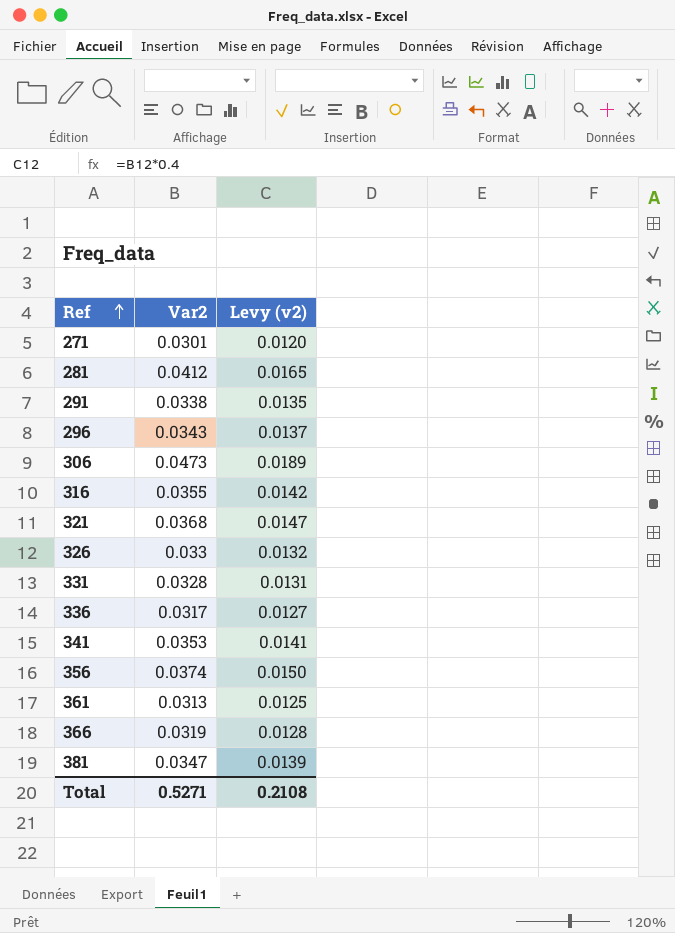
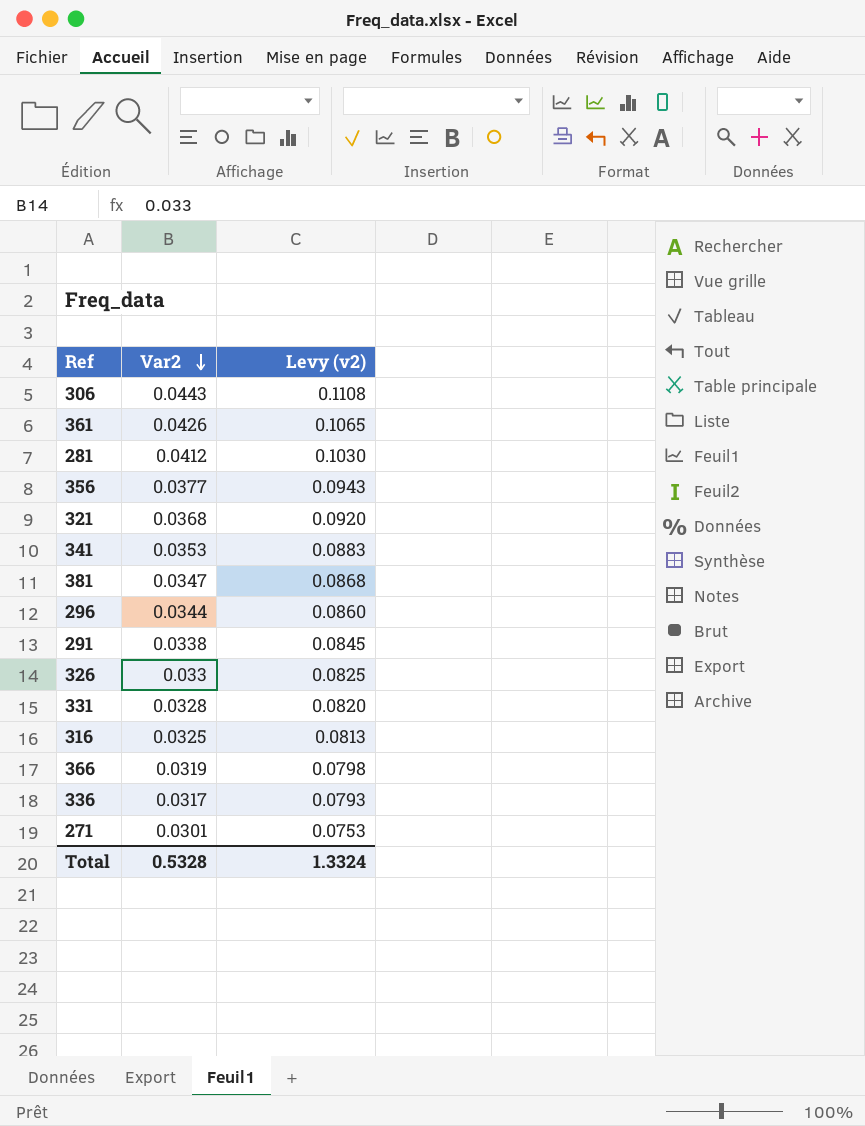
row order: Ref ascending -> Var2 descending
column Levy (v2) | formula: [Var2] * 0.4 -> [Var2] * 2.5
306 | Var2: 0.0473 -> 0.0443
361 | Var2: 0.0313 -> 0.0426
356 | Var2: 0.0374 -> 0.0377
296 | Var2: 0.0343 -> 0.0344
316 | Var2: 0.0355 -> 0.0325
Total | Var2: 0.5271 -> 0.5328
Total | Levy (v2): 0.2108 -> 1.3324

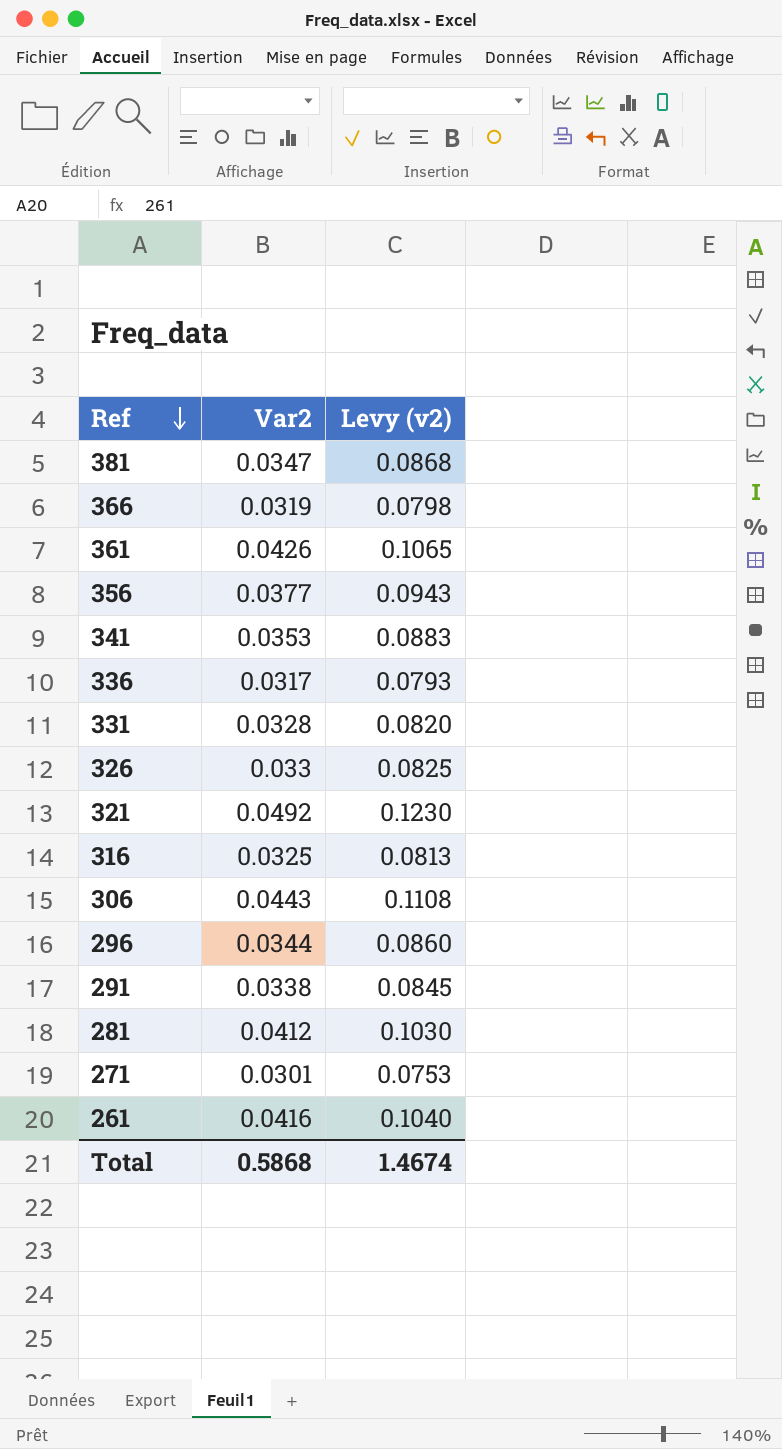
row order: Var2 descending -> Ref descending
321 | Var2: 0.0368 -> 0.0492
321 | Levy (v2): 0.0920 -> 0.1230
row 261: none -> 0.0416 | 0.1040
Total | Var2: 0.5328 -> 0.5868
Total | Levy (v2): 1.3324 -> 1.4674

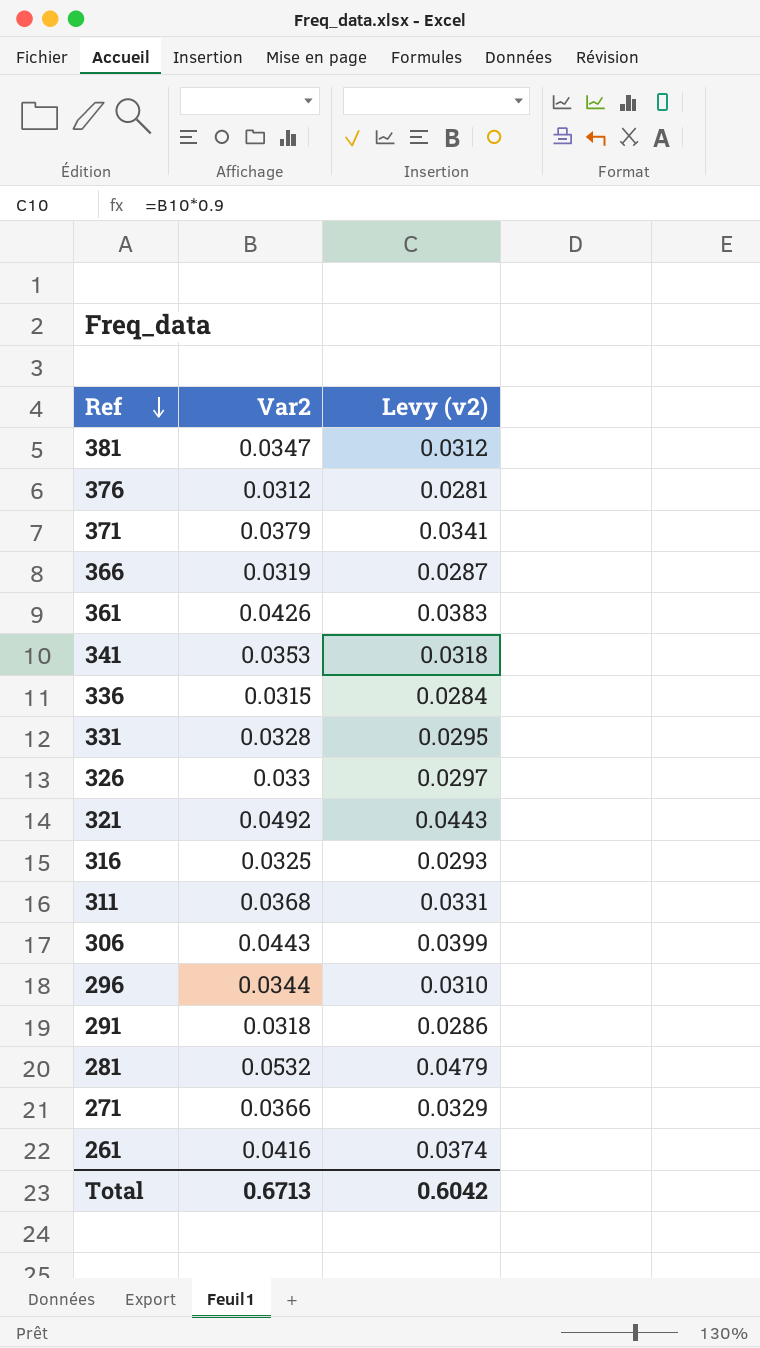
column Levy (v2) | formula: [Var2] * 2.5 -> [Var2] * 0.9
row 356: 0.0377 | 0.0943 -> none
row 376: none -> 0.0312 | 0.0281
row 371: none -> 0.0379 | 0.0341
336 | Var2: 0.0317 -> 0.0315
row 311: none -> 0.0368 | 0.0331
291 | Var2: 0.0338 -> 0.0318
281 | Var2: 0.0412 -> 0.0532
271 | Var2: 0.0301 -> 0.0366
Total | Var2: 0.5868 -> 0.6713
Total | Levy (v2): 1.4674 -> 0.6042

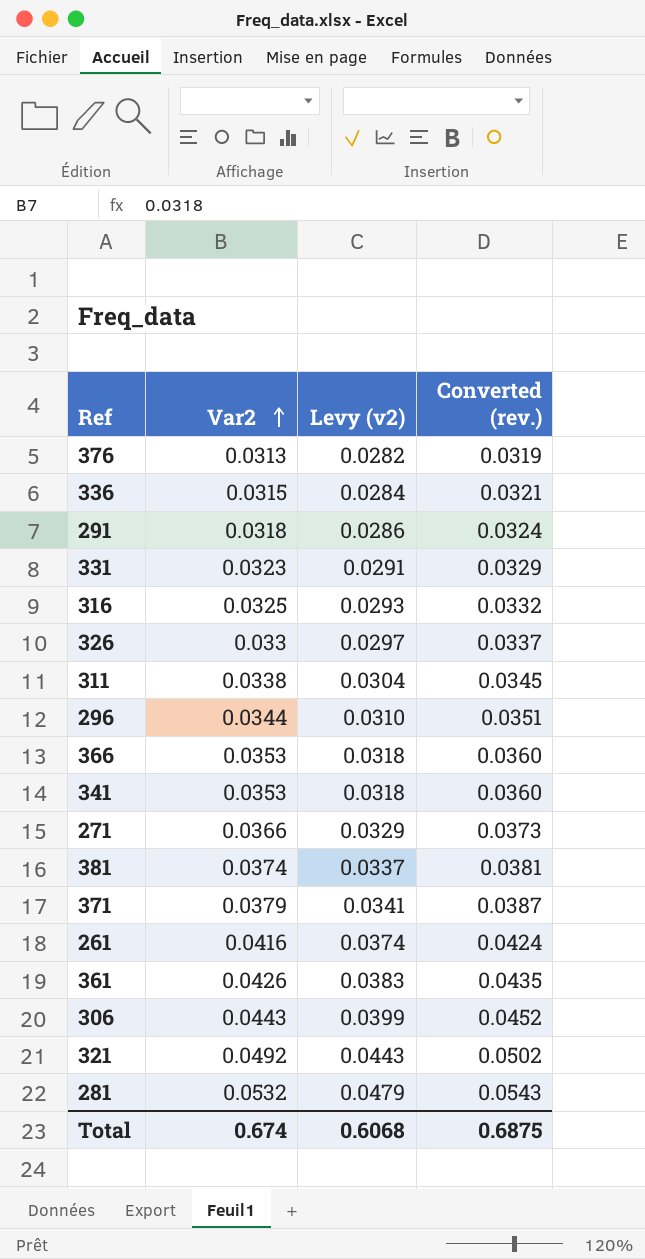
row order: Ref descending -> Var2 ascending
column Converted (rev.) | formula: none -> [Var2] * 1.02
376 | Var2: 0.0312 -> 0.0313
376 | Levy (v2): 0.0281 -> 0.0282
331 | Var2: 0.0328 -> 0.0323
331 | Levy (v2): 0.0295 -> 0.0291
311 | Var2: 0.0368 -> 0.0338
311 | Levy (v2): 0.0331 -> 0.0304
366 | Var2: 0.0319 -> 0.0353
366 | Levy (v2): 0.0287 -> 0.0318
381 | Var2: 0.0347 -> 0.0374
381 | Levy (v2): 0.0312 -> 0.0337
Total | Var2: 0.6713 -> 0.674
Total | Levy (v2): 0.6042 -> 0.6068

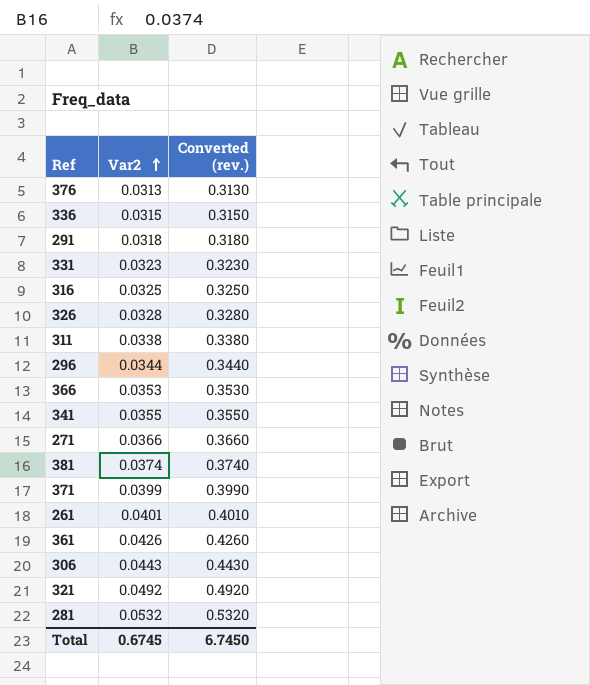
column Levy (v2) | formula: [Var2] * 0.9 -> none
column Converted (rev.) | formula: [Var2] * 1.02 -> [Var2] * 10
326 | Var2: 0.033 -> 0.0328
341 | Var2: 0.0353 -> 0.0355
371 | Var2: 0.0379 -> 0.0399
261 | Var2: 0.0416 -> 0.0401
Total | Var2: 0.674 -> 0.6745
Total | Converted (rev.): 0.6875 -> 6.7450

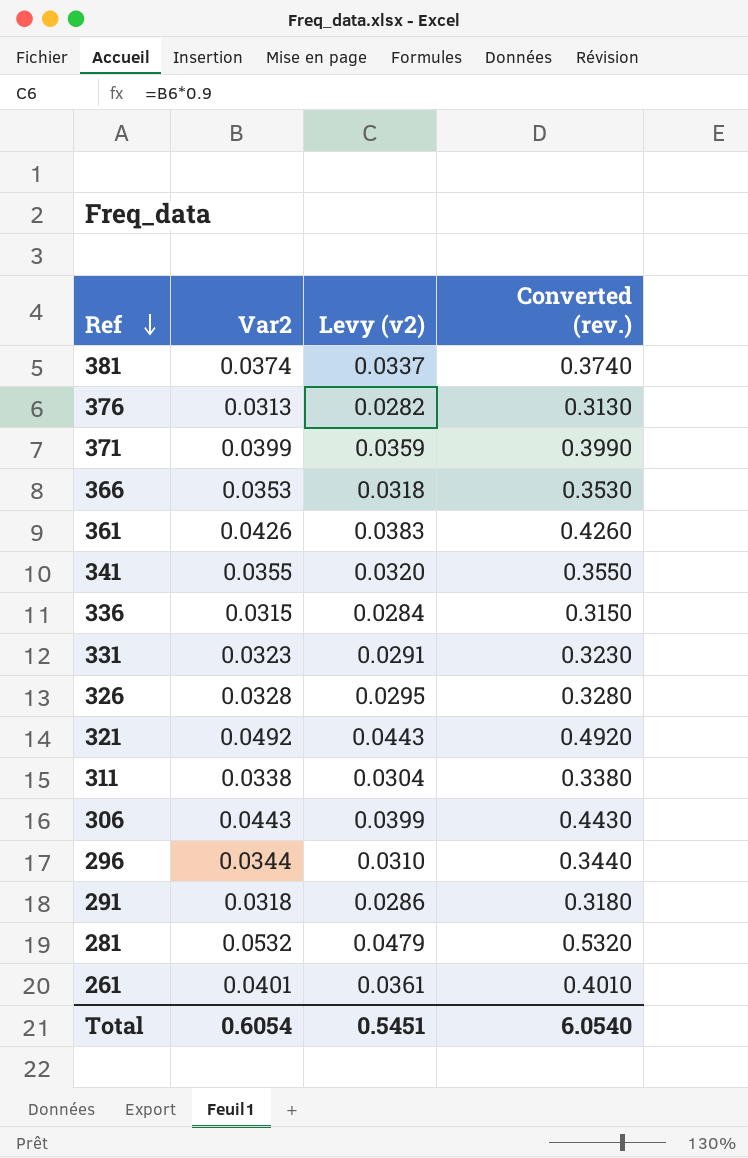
row order: Var2 ascending -> Ref descending
column Levy (v2) | formula: none -> [Var2] * 0.9
row 316: 0.0325 | 0.3250 -> none
row 271: 0.0366 | 0.3660 -> none
Total | Var2: 0.6745 -> 0.6054
Total | Converted (rev.): 6.7450 -> 6.0540

